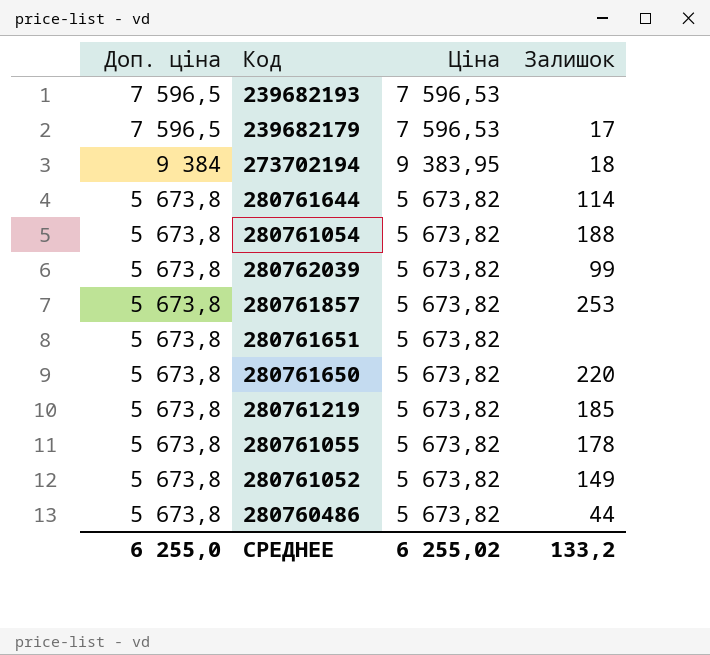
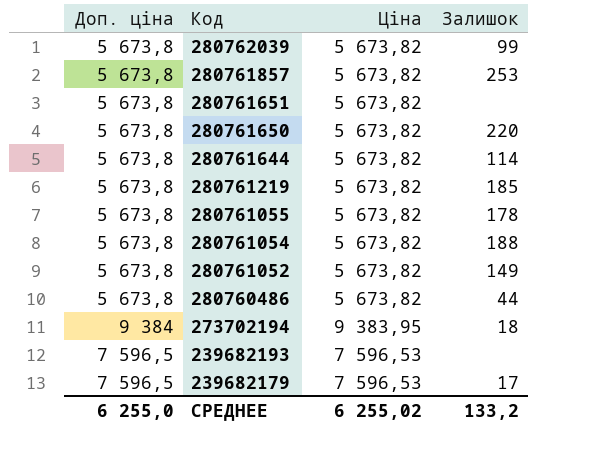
row order: none -> Код descending

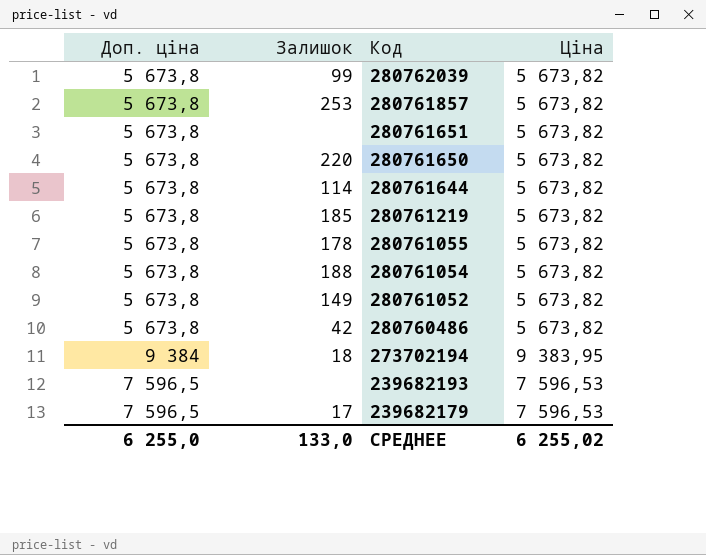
column Залишок | position: 4 -> 2
280760486 | Залишок: 44 -> 42
СРЕДНЕЕ | Залишок: 133,2 -> 133,0

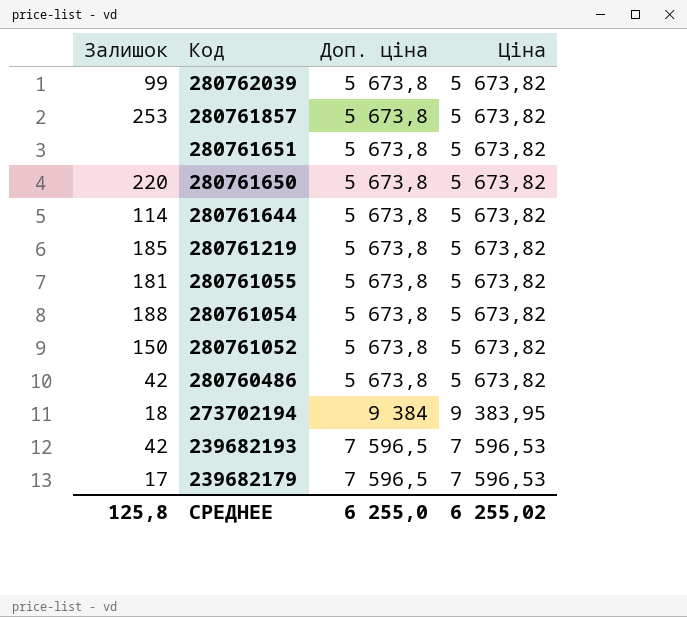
column Доп. ціна | position: 1 -> 3
280761055 | Залишок: 178 -> 181
280761052 | Залишок: 149 -> 150
239682193 | Залишок: none -> 42
СРЕДНЕЕ | Залишок: 133,0 -> 125,8

